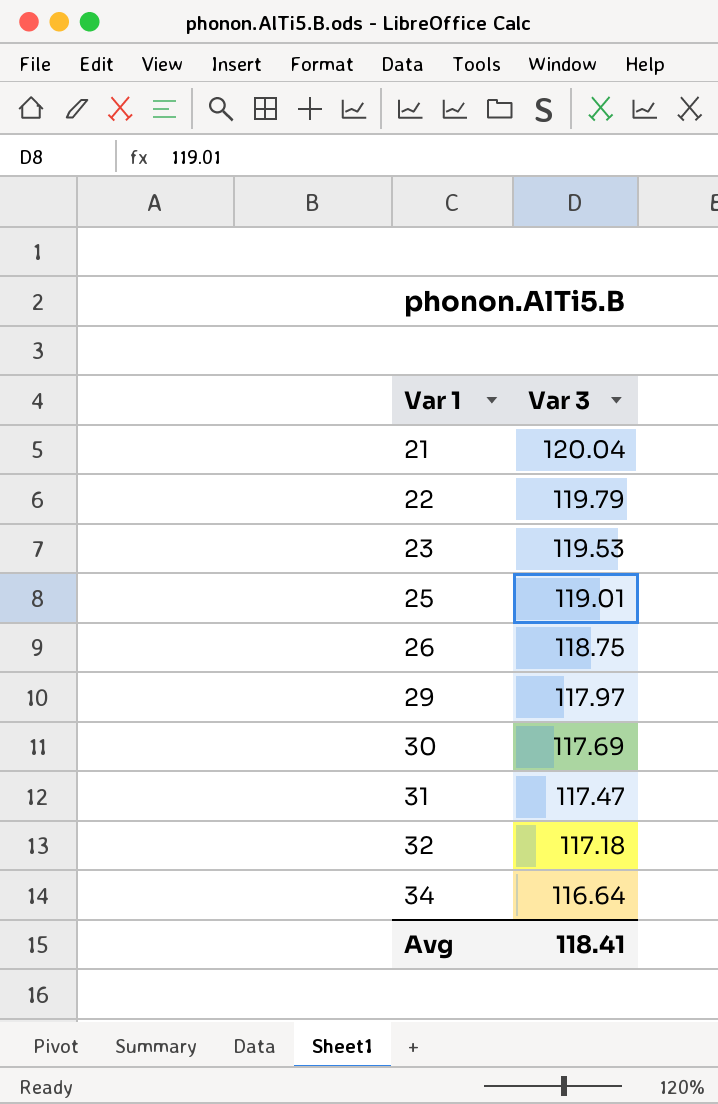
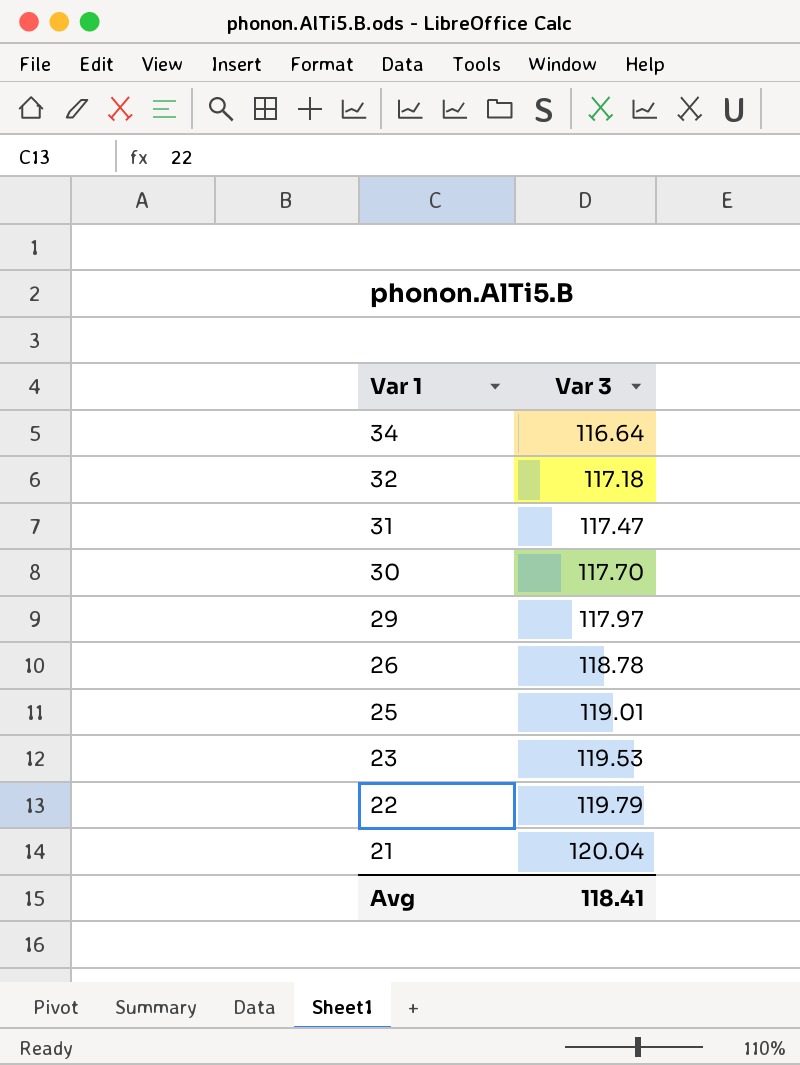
row order: Var 1 ascending -> Var 1 descending
30 | Var 3: 117.69 -> 117.70
26 | Var 3: 118.75 -> 118.78

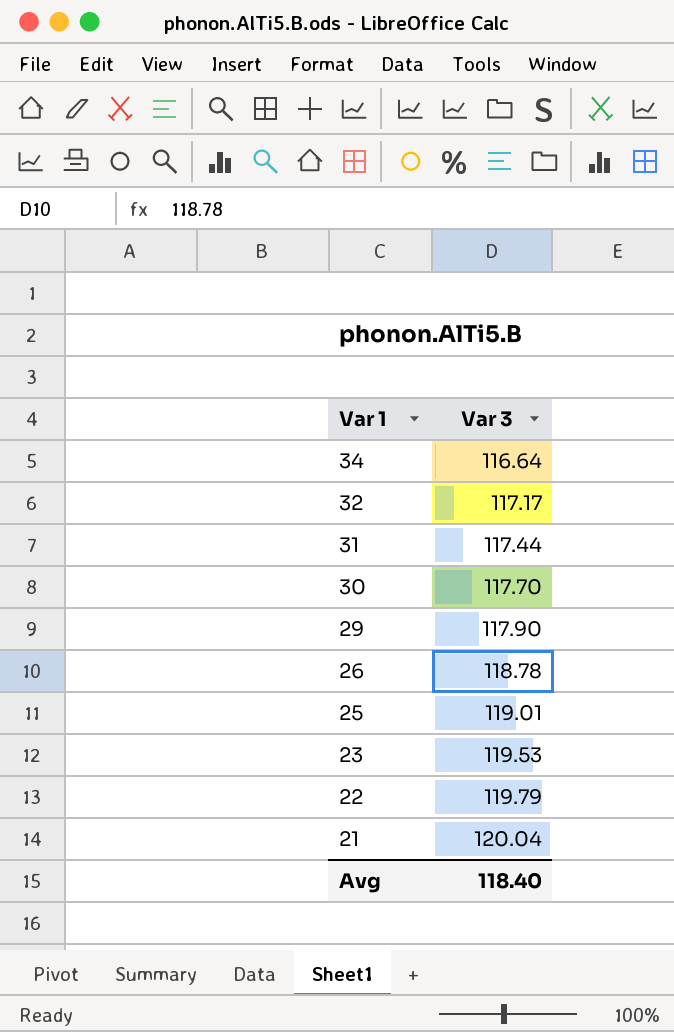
32 | Var 3: 117.18 -> 117.17
31 | Var 3: 117.47 -> 117.44
29 | Var 3: 117.97 -> 117.90
Avg | Var 3: 118.41 -> 118.40

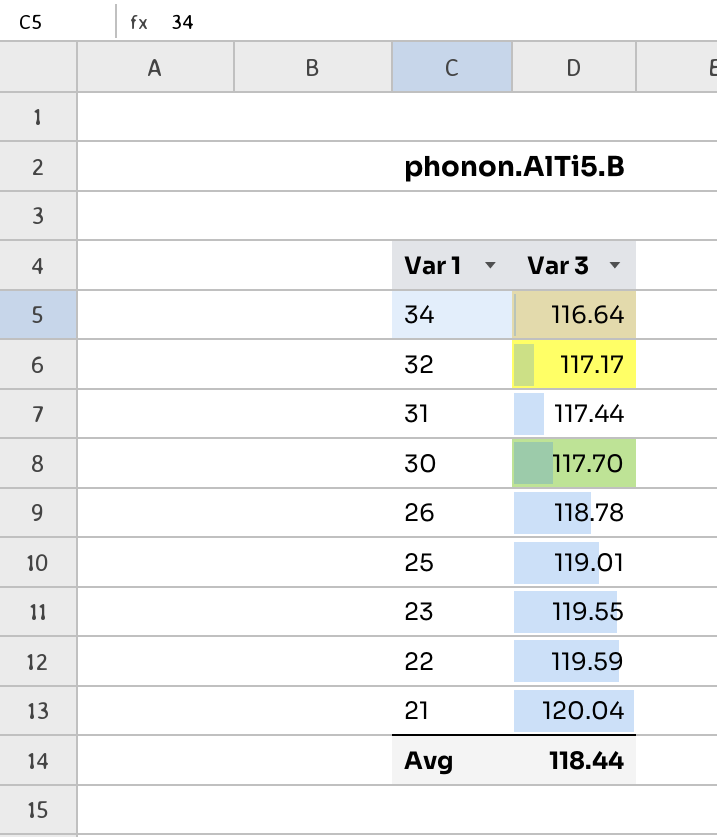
row 29: 117.90 -> none
23 | Var 3: 119.53 -> 119.55
22 | Var 3: 119.79 -> 119.59
Avg | Var 3: 118.40 -> 118.44

